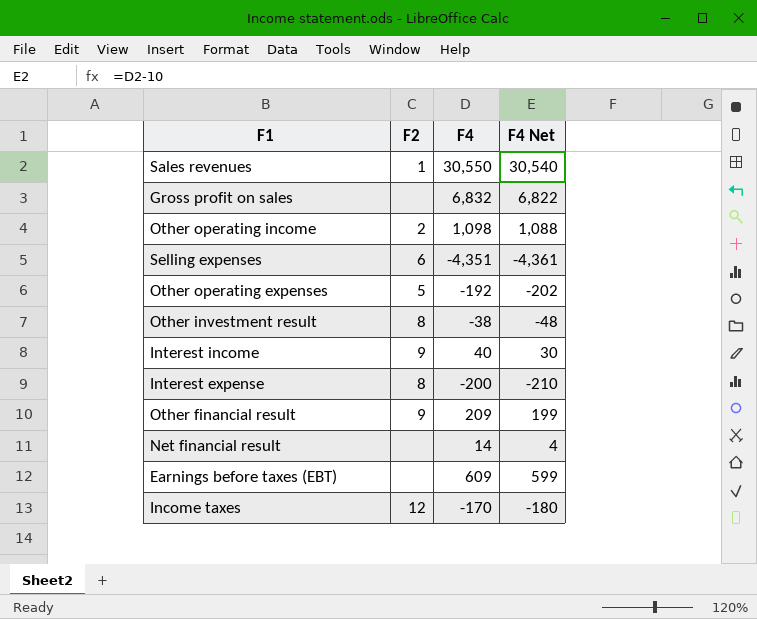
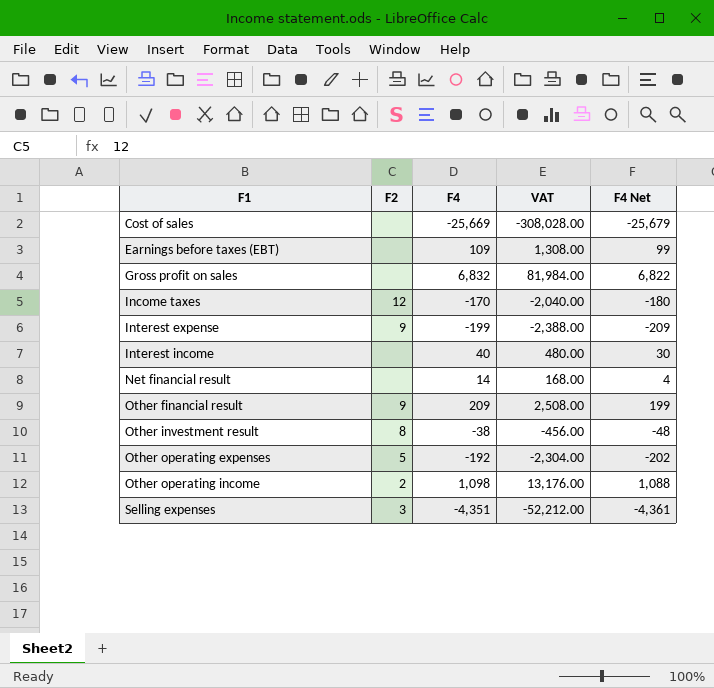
row order: none -> F1 ascending
column VAT | formula: none -> [F4] * 12
row Sales revenues: 1 | 30,550 | 30,540 -> none
row Cost of sales: none -> none | -25,669 | -308,028.00 | -25,679
Earnings before taxes (EBT) | F4: 609 -> 109
Earnings before taxes (EBT) | F4 Net: 599 -> 99
Interest expense | F2: 8 -> 9
Interest expense | F4: -200 -> -199
Interest expense | F4 Net: -210 -> -209
Interest income | F2: 9 -> none
Selling expenses | F2: 6 -> 3

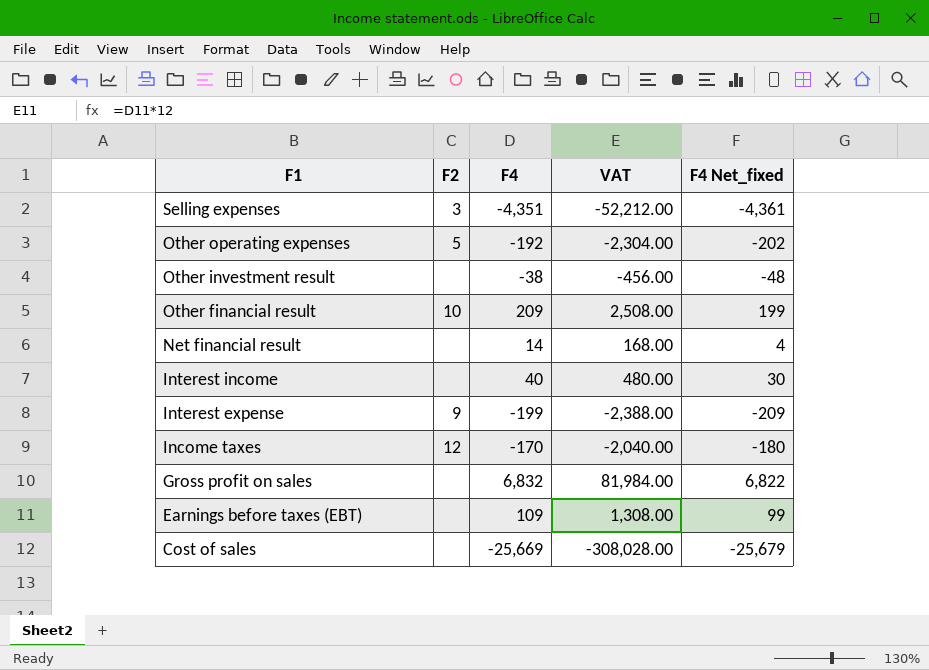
row order: F1 ascending -> F1 descending
column name: F4 Net -> F4 Net_fixed
row Other operating income: 2 | 1,098 | 13,176.00 | 1,088 -> none
Other investment result | F2: 8 -> none
Other financial result | F2: 9 -> 10

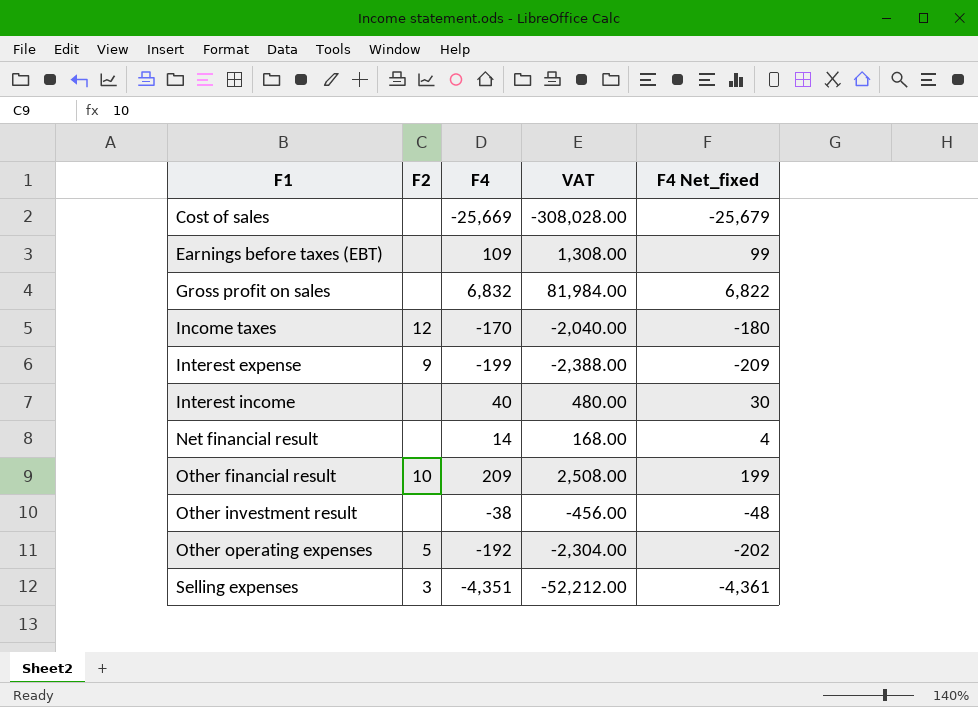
row order: F1 descending -> F1 ascending

